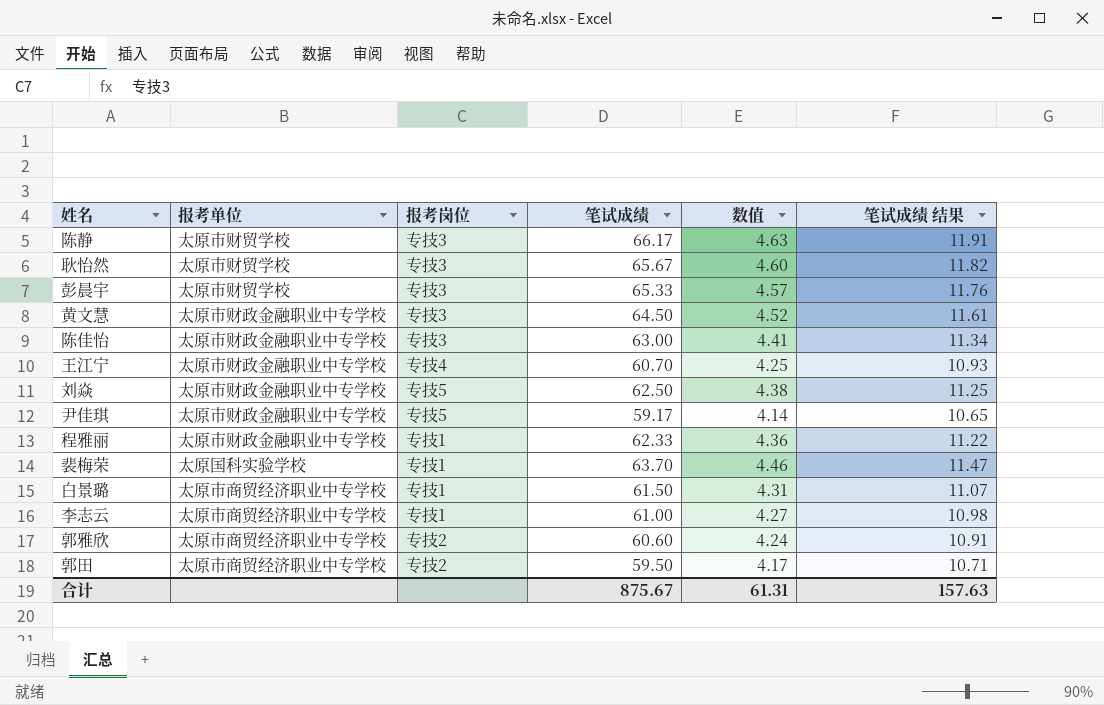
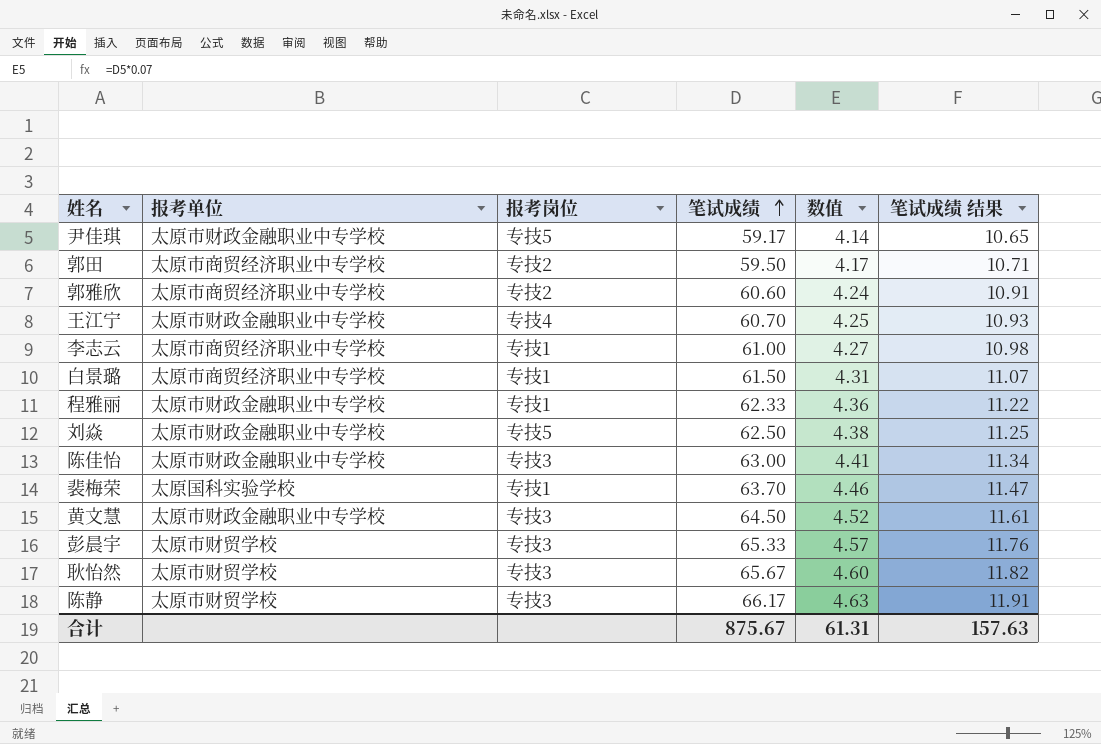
row order: none -> 笔试成绩 ascending

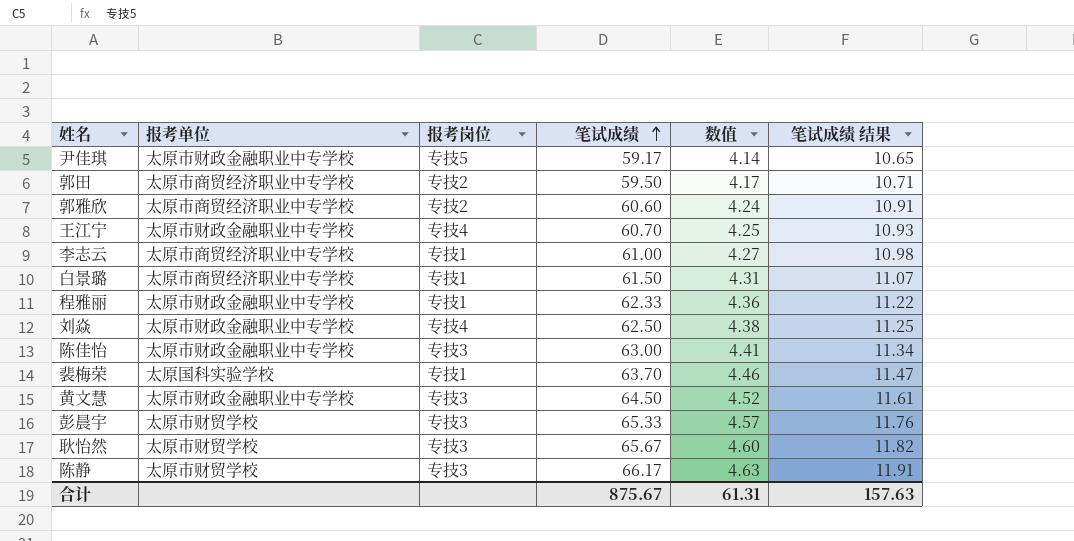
刘焱 | 报考岗位: 专技5 -> 专技4

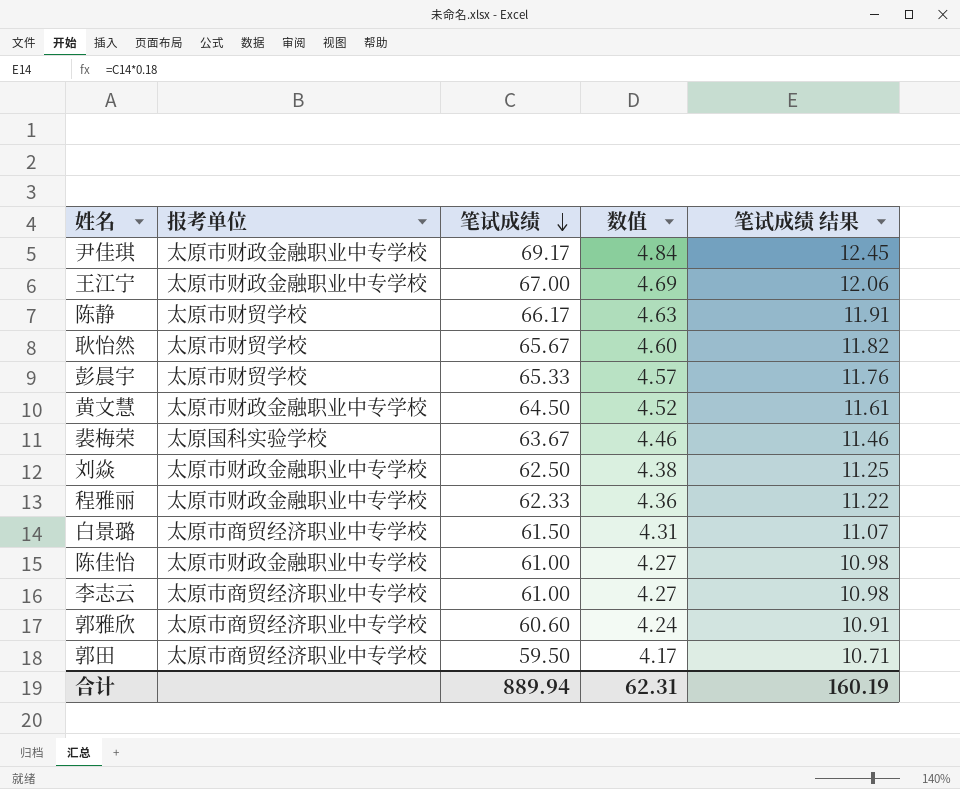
row order: 笔试成绩 ascending -> 笔试成绩 descending
column 报考岗位 | position: 3 -> none
尹佳琪 | 笔试成绩: 59.17 -> 69.17
尹佳琪 | 数值: 4.14 -> 4.84
尹佳琪 | 笔试成绩 结果: 10.65 -> 12.45
王江宁 | 笔试成绩: 60.70 -> 67.00
王江宁 | 数值: 4.25 -> 4.69
王江宁 | 笔试成绩 结果: 10.93 -> 12.06
裴梅荣 | 笔试成绩: 63.70 -> 63.67
裴梅荣 | 笔试成绩 结果: 11.47 -> 11.46
陈佳怡 | 笔试成绩: 63.00 -> 61.00
陈佳怡 | 数值: 4.41 -> 4.27
陈佳怡 | 笔试成绩 结果: 11.34 -> 10.98
合计 | 笔试成绩: 875.67 -> 889.94
合计 | 数值: 61.31 -> 62.31
合计 | 笔试成绩 结果: 157.63 -> 160.19

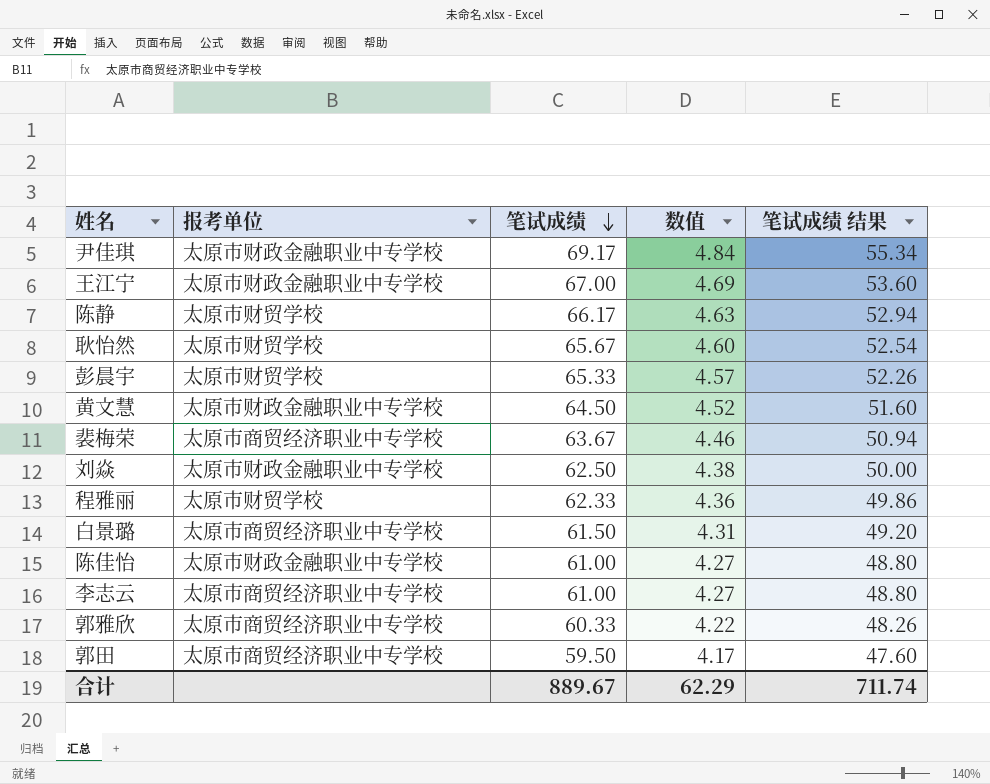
column 笔试成绩 结果 | formula: [笔试成绩] * 0.18 -> [笔试成绩] * 0.8
裴梅荣 | 报考单位: 太原国科实验学校 -> 太原市商贸经济职业中专学校
程雅丽 | 报考单位: 太原市财政金融职业中专学校 -> 太原市财贸学校
郭雅欣 | 笔试成绩: 60.60 -> 60.33
郭雅欣 | 数值: 4.24 -> 4.22
合计 | 笔试成绩: 889.94 -> 889.67
合计 | 数值: 62.31 -> 62.29
合计 | 笔试成绩 结果: 160.19 -> 711.74

